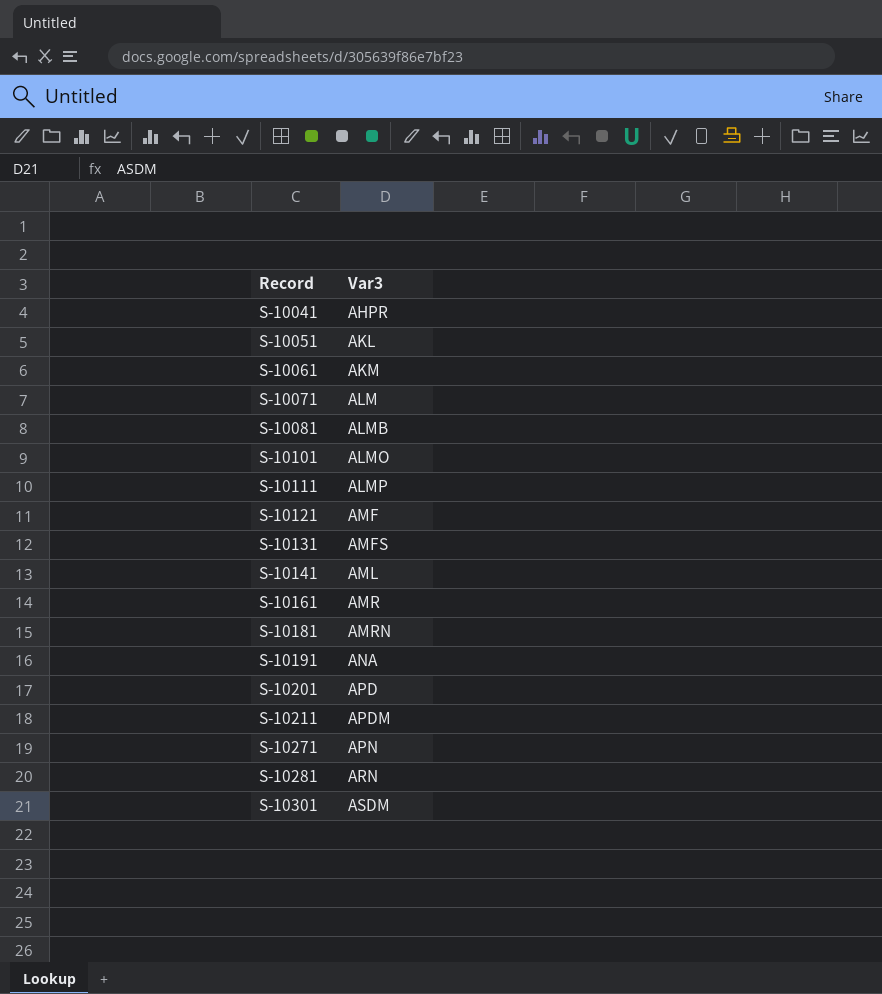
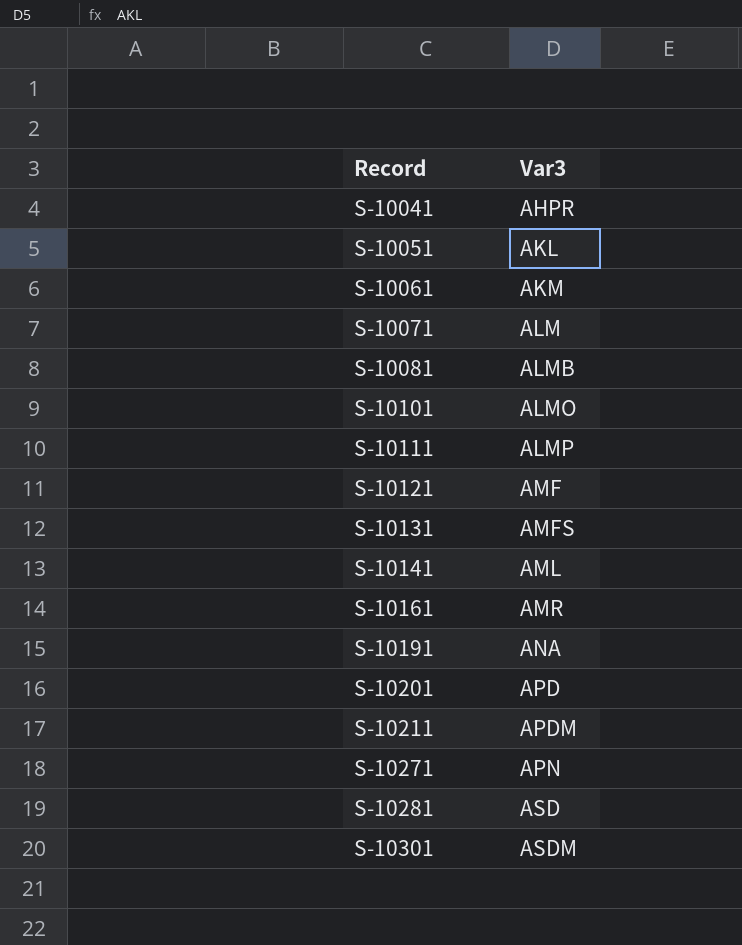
row S-10181: AMRN -> none
S-10281 | Var3: ARN -> ASD

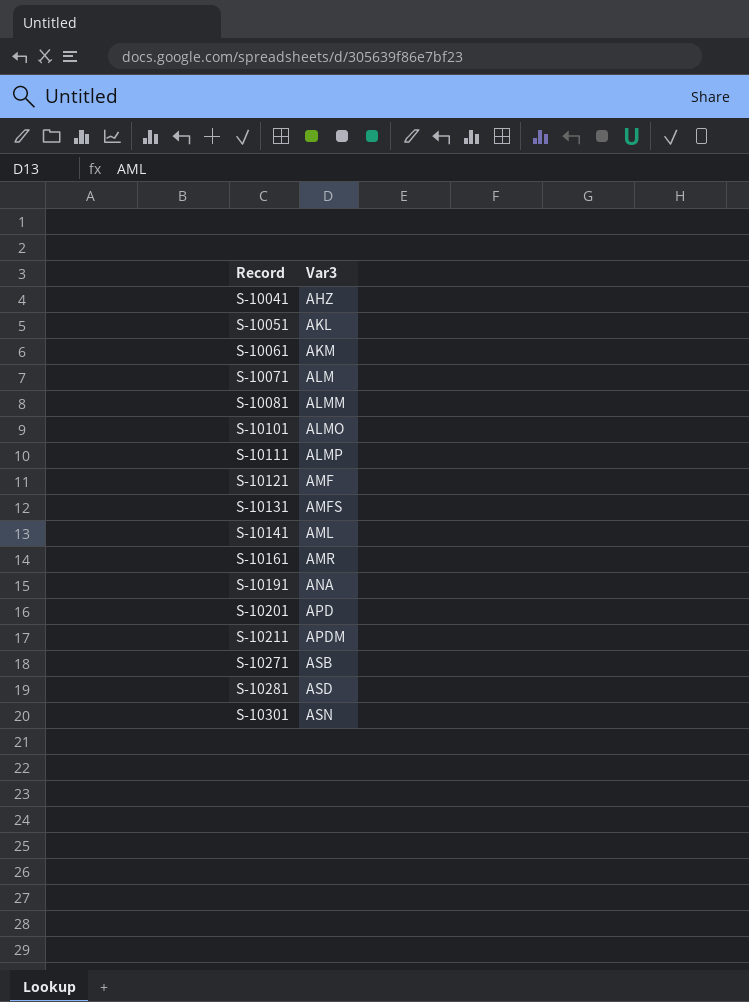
S-10041 | Var3: AHPR -> AHZ
S-10081 | Var3: ALMB -> ALMM
S-10271 | Var3: APN -> ASB
S-10301 | Var3: ASDM -> ASN

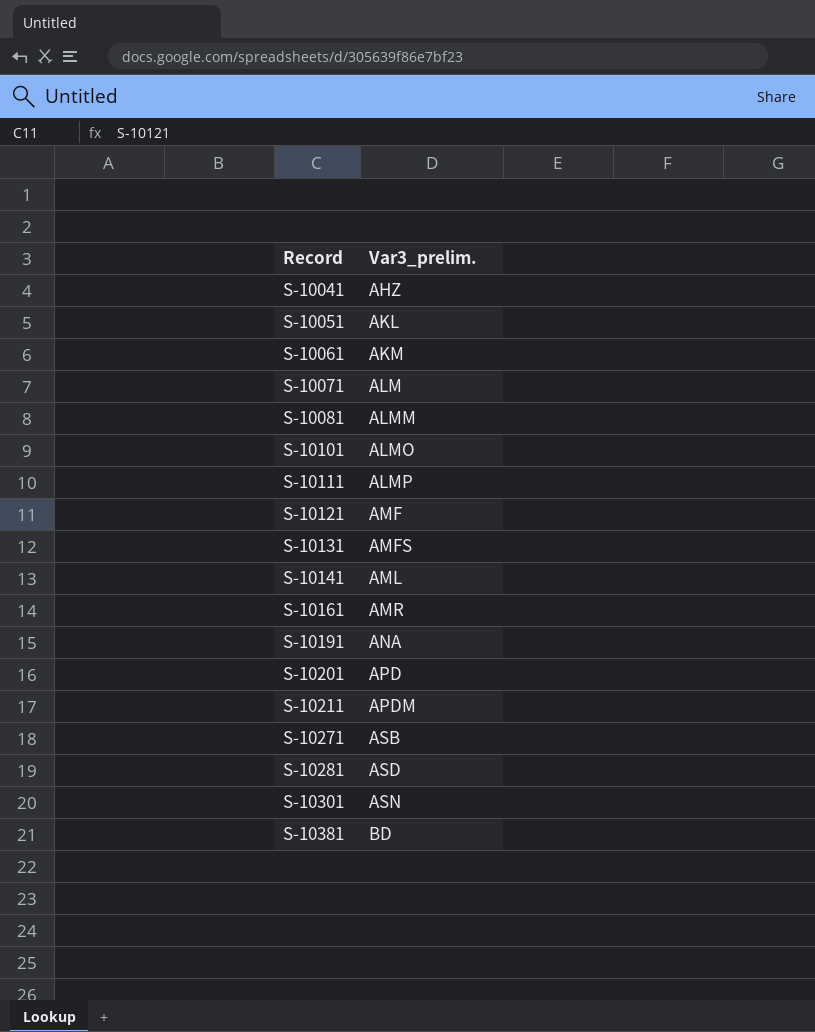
column name: Var3 -> Var3_prelim.
row S-10381: none -> BD

